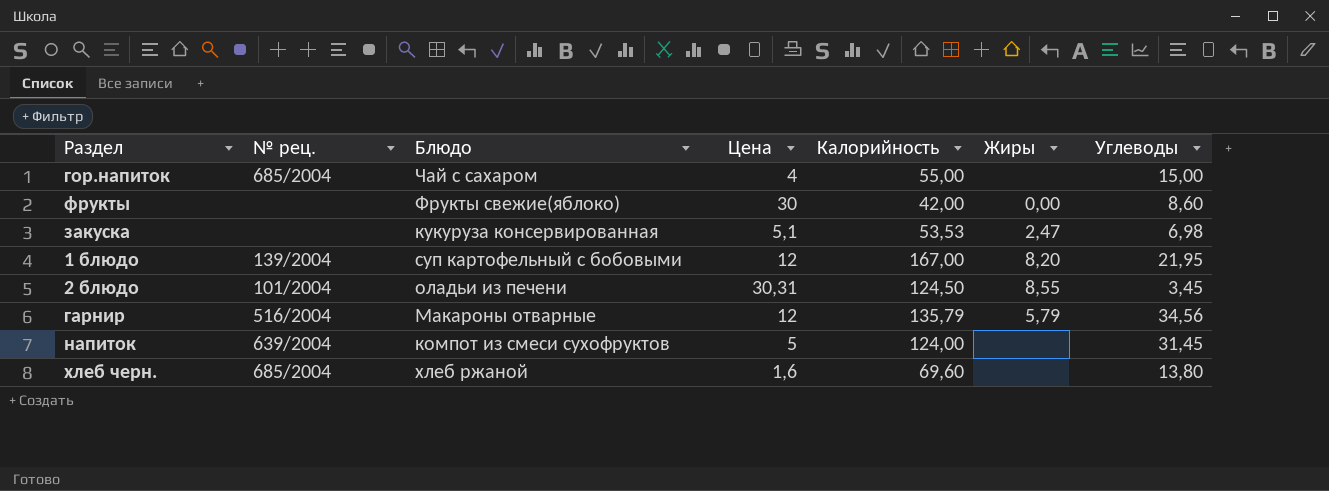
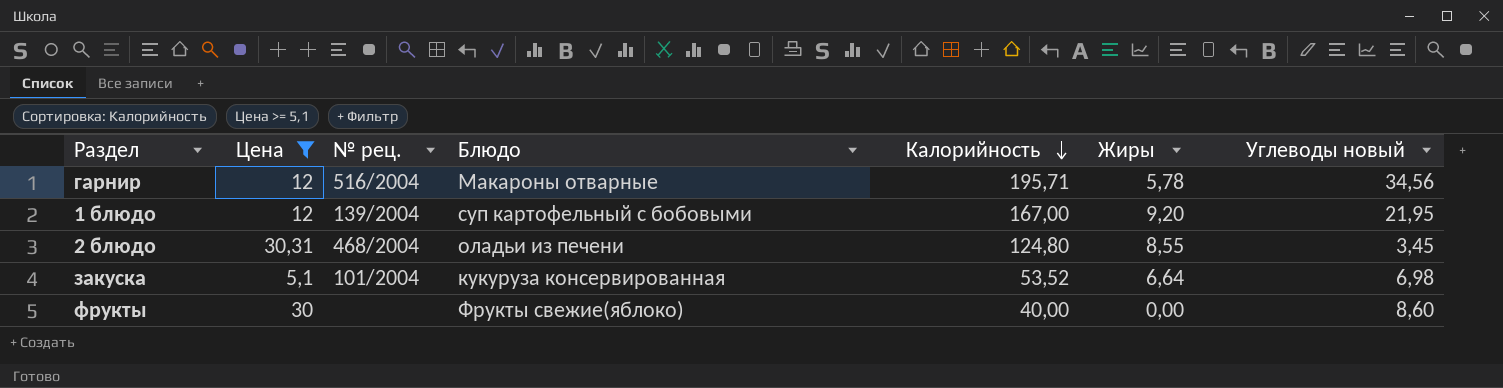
filter: none -> Цена >= 5,1
row order: none -> Калорийность descending
column Цена | position: 4 -> 2
column name: Углеводы -> Углеводы новый
гарнир | Калорийность: 135,79 -> 195,71
гарнир | Жиры: 5,79 -> 5,78
1 блюдо | Жиры: 8,20 -> 9,20
2 блюдо | № рец.: 101/2004 -> 468/2004
2 блюдо | Калорийность: 124,50 -> 124,80
закуска | № рец.: none -> 101/2004
закуска | Калорийность: 53,53 -> 53,52
закуска | Жиры: 2,47 -> 6,64
фрукты | Калорийность: 42,00 -> 40,00

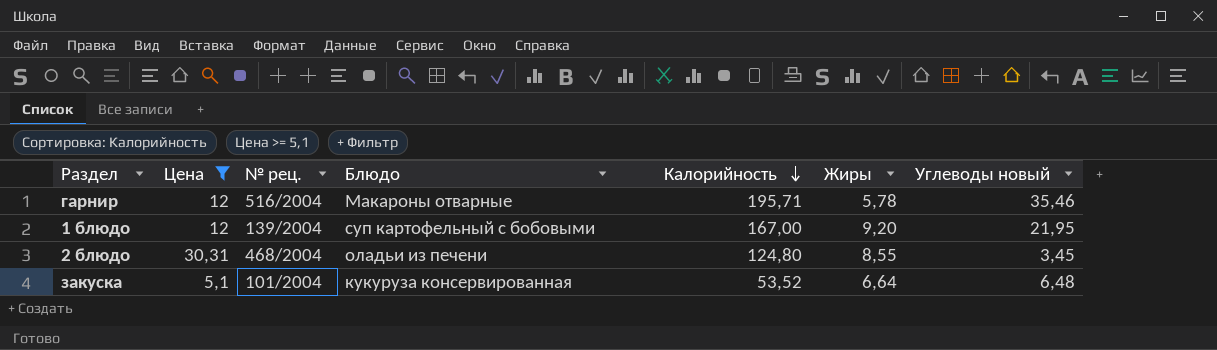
row фрукты: 30 | none | Фрукты свежие(яблоко) | 40,00 | 0,00 | 8,60 -> none
гарнир | Углеводы новый: 34,56 -> 35,46
закуска | Углеводы новый: 6,98 -> 6,48

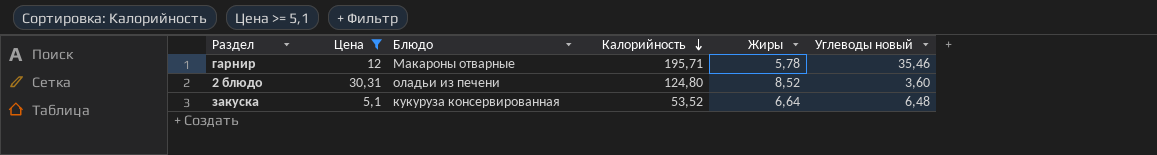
column № рец. | position: 3 -> none
row 1 блюдо: 12 | 139/2004 | суп картофельный с бобовыми | 167,00 | 9,20 | 21,95 -> none
2 блюдо | Жиры: 8,55 -> 8,52
2 блюдо | Углеводы новый: 3,45 -> 3,60

